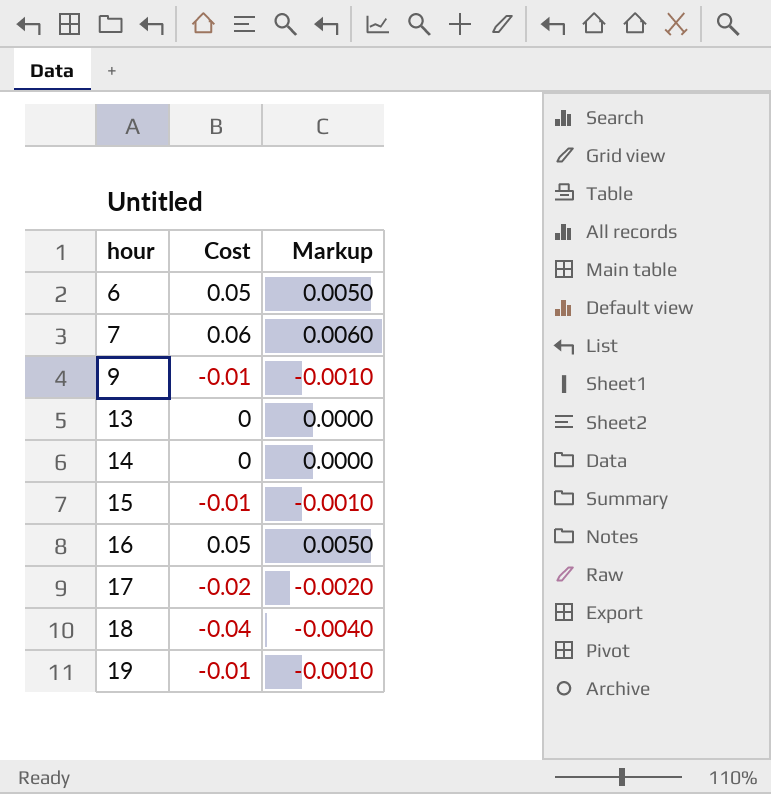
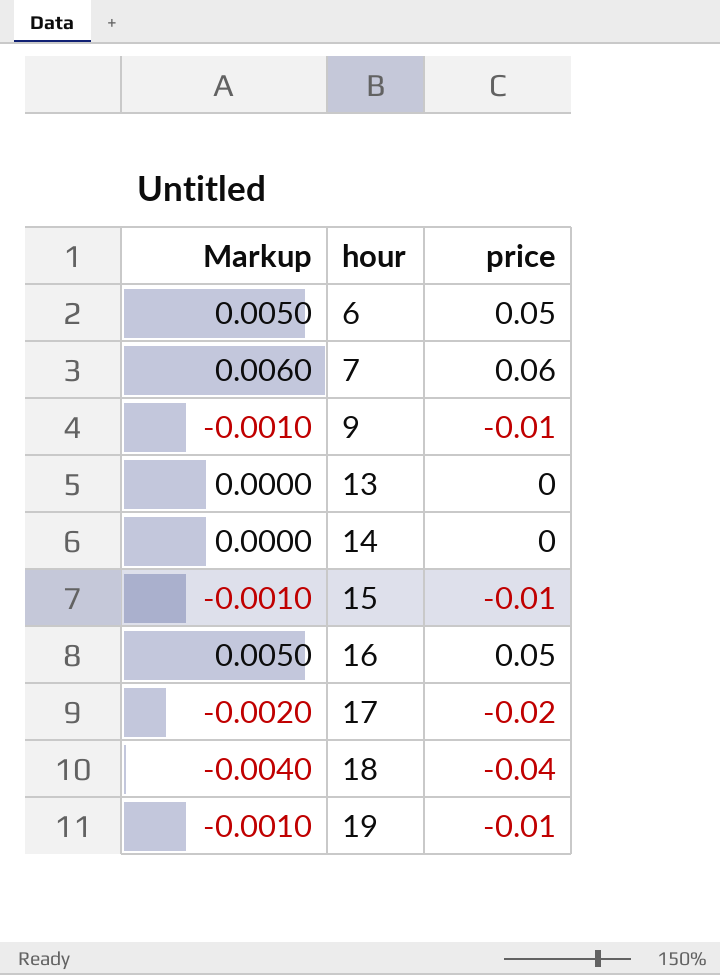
column Markup | position: 3 -> 1
column name: Cost -> price

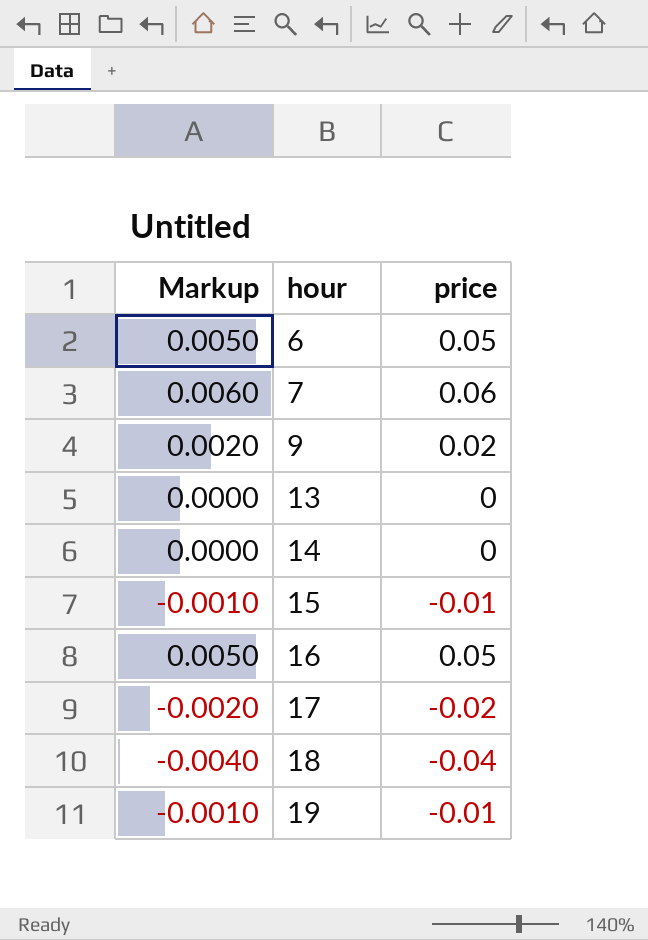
9 | Markup: -0.0010 -> 0.0020
9 | price: -0.01 -> 0.02

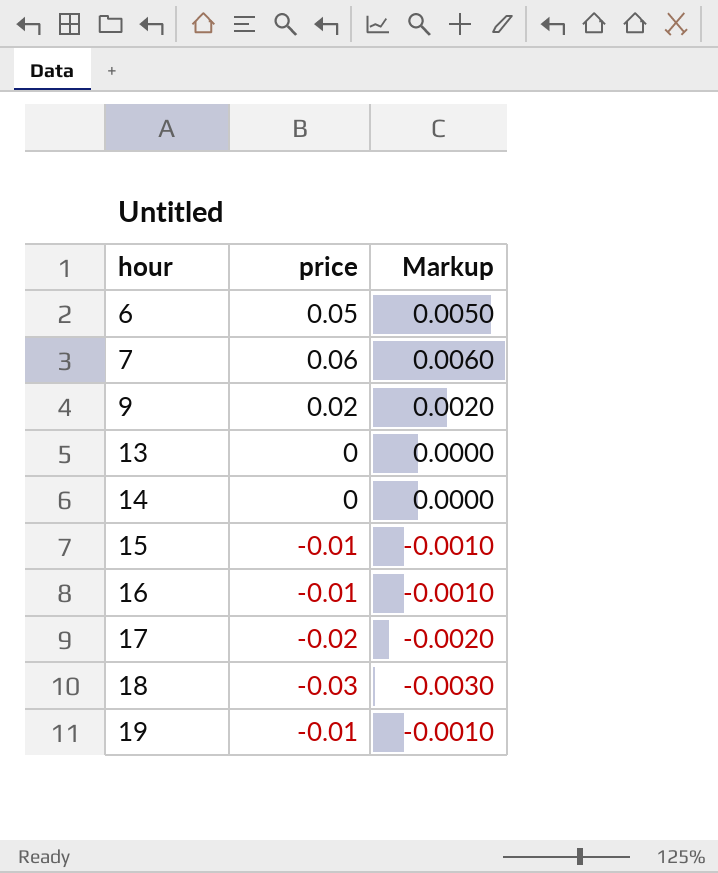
column Markup | position: 1 -> 3
16 | price: 0.05 -> -0.01
16 | Markup: 0.0050 -> -0.0010
18 | price: -0.04 -> -0.03
18 | Markup: -0.0040 -> -0.0030

